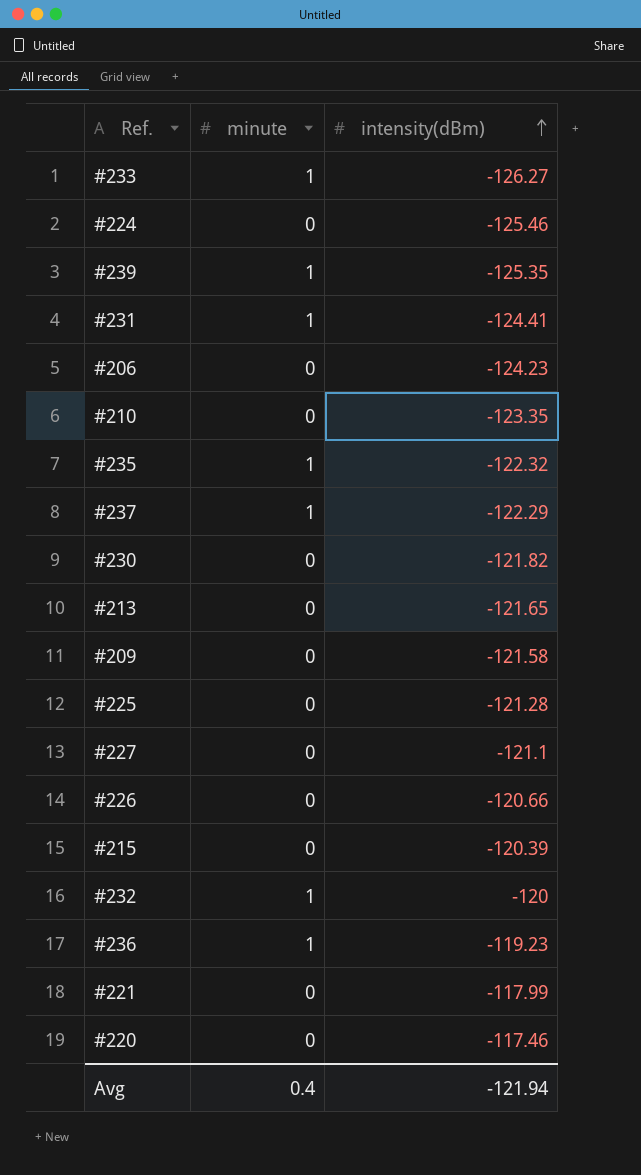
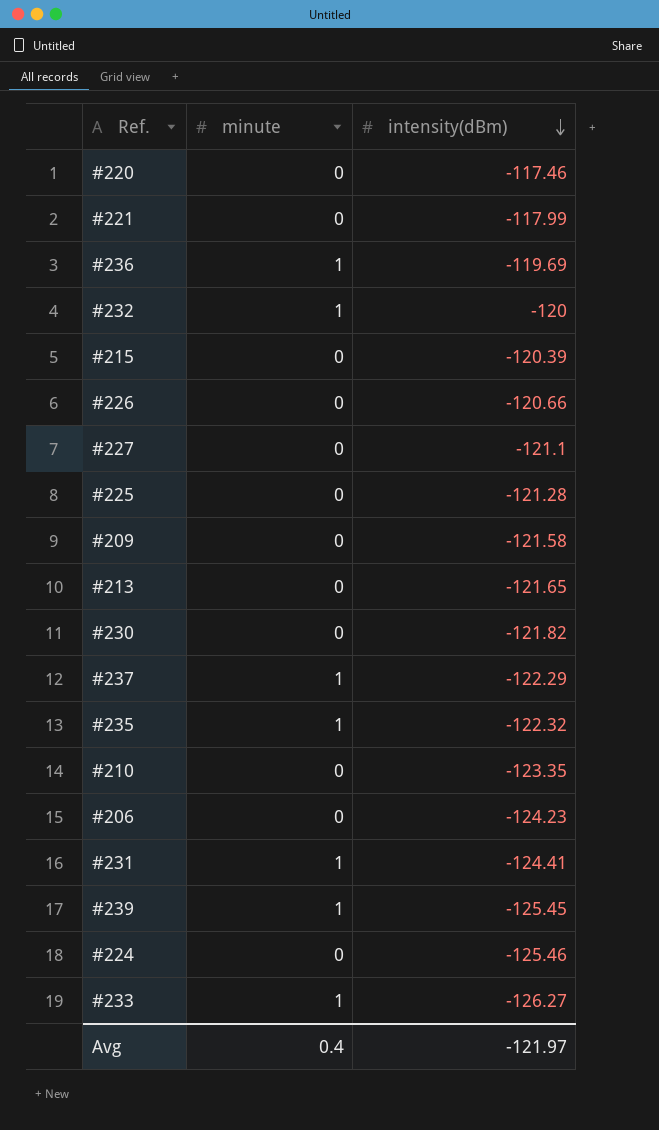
row order: intensity(dBm) ascending -> intensity(dBm) descending
#236 | intensity(dBm): -119.23 -> -119.69
#239 | intensity(dBm): -125.35 -> -125.45
Avg | intensity(dBm): -121.94 -> -121.97

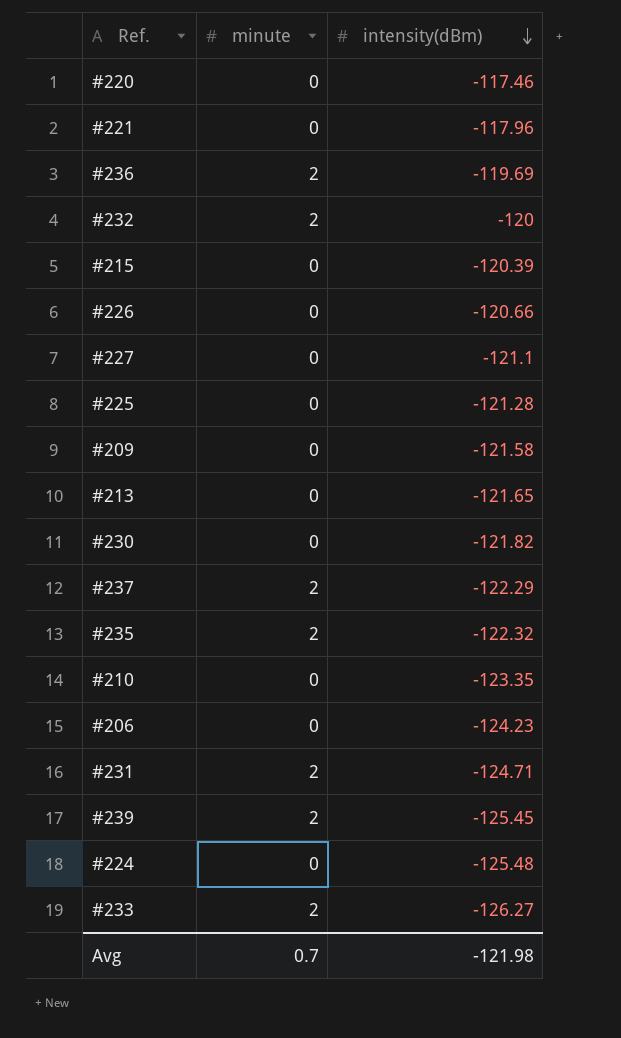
#221 | intensity(dBm): -117.99 -> -117.96
#236 | minute: 1 -> 2
#232 | minute: 1 -> 2
#237 | minute: 1 -> 2
#235 | minute: 1 -> 2
#231 | minute: 1 -> 2
#231 | intensity(dBm): -124.41 -> -124.71
#239 | minute: 1 -> 2
#224 | intensity(dBm): -125.46 -> -125.48
#233 | minute: 1 -> 2
Avg | minute: 0.4 -> 0.7
Avg | intensity(dBm): -121.97 -> -121.98

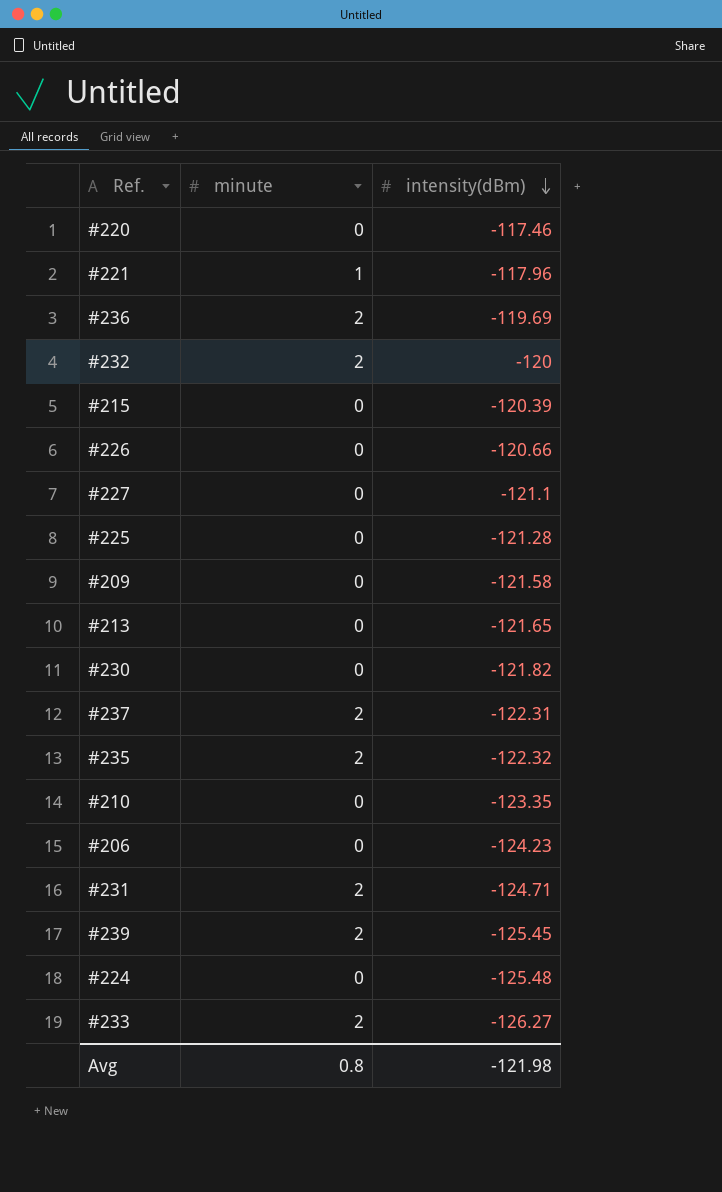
#221 | minute: 0 -> 1
#237 | intensity(dBm): -122.29 -> -122.31
Avg | minute: 0.7 -> 0.8

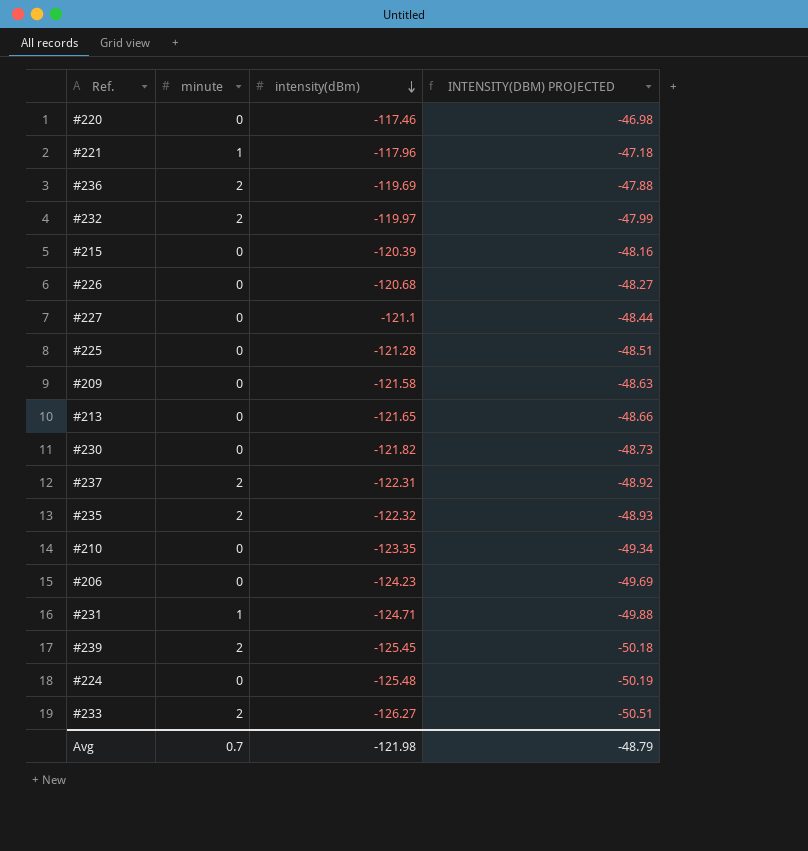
column INTENSITY(DBM) PROJECTED | formula: none -> [intensity(dBm)] * 0.4
#232 | intensity(dBm): -120 -> -119.97
#226 | intensity(dBm): -120.66 -> -120.68
#231 | minute: 2 -> 1
Avg | minute: 0.8 -> 0.7

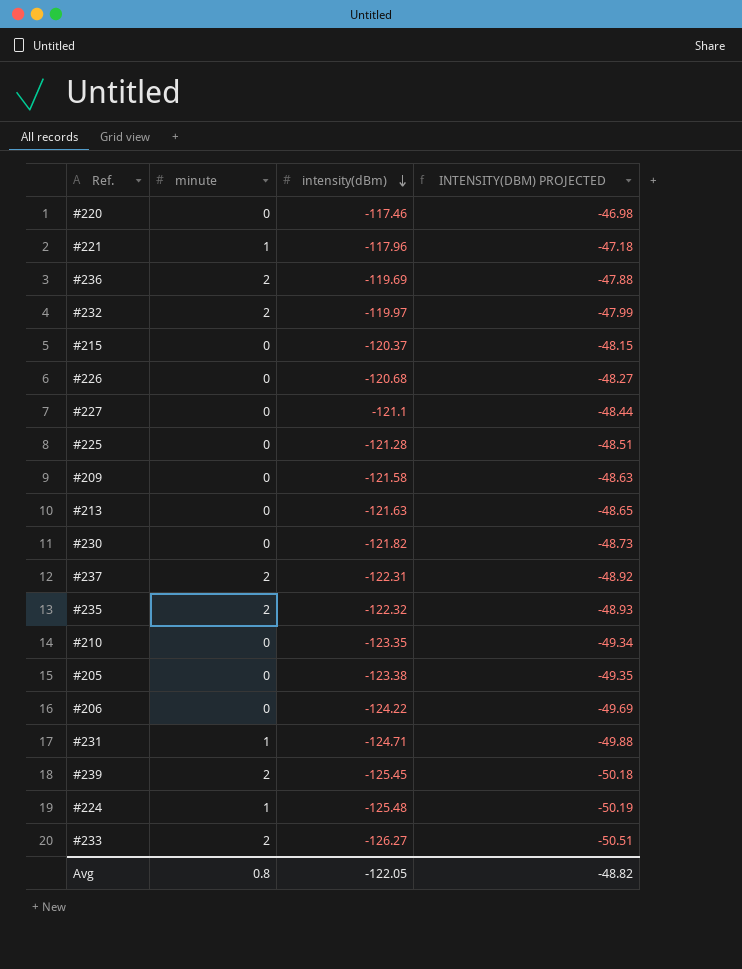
#215 | intensity(dBm): -120.39 -> -120.37
#215 | INTENSITY(DBM) PROJECTED: -48.16 -> -48.15
#213 | intensity(dBm): -121.65 -> -121.63
#213 | INTENSITY(DBM) PROJECTED: -48.66 -> -48.65
row #205: none -> 0 | -123.38 | -49.35
#206 | intensity(dBm): -124.23 -> -124.22
#224 | minute: 0 -> 1
Avg | minute: 0.7 -> 0.8
Avg | intensity(dBm): -121.98 -> -122.05
Avg | INTENSITY(DBM) PROJECTED: -48.79 -> -48.82

